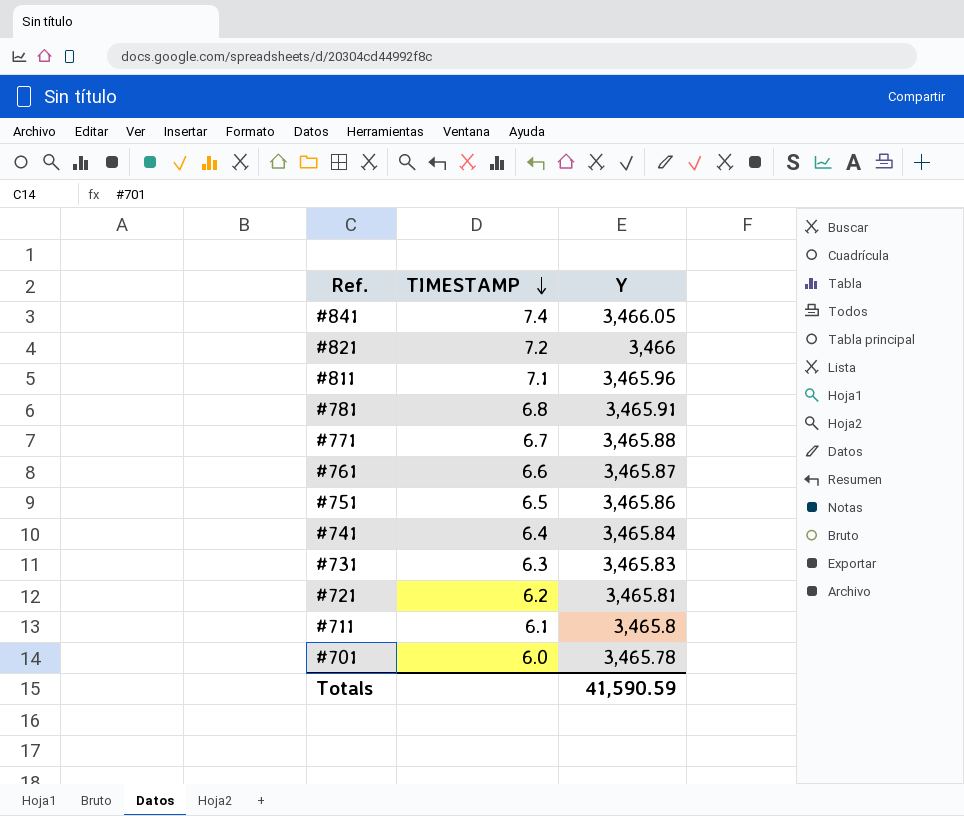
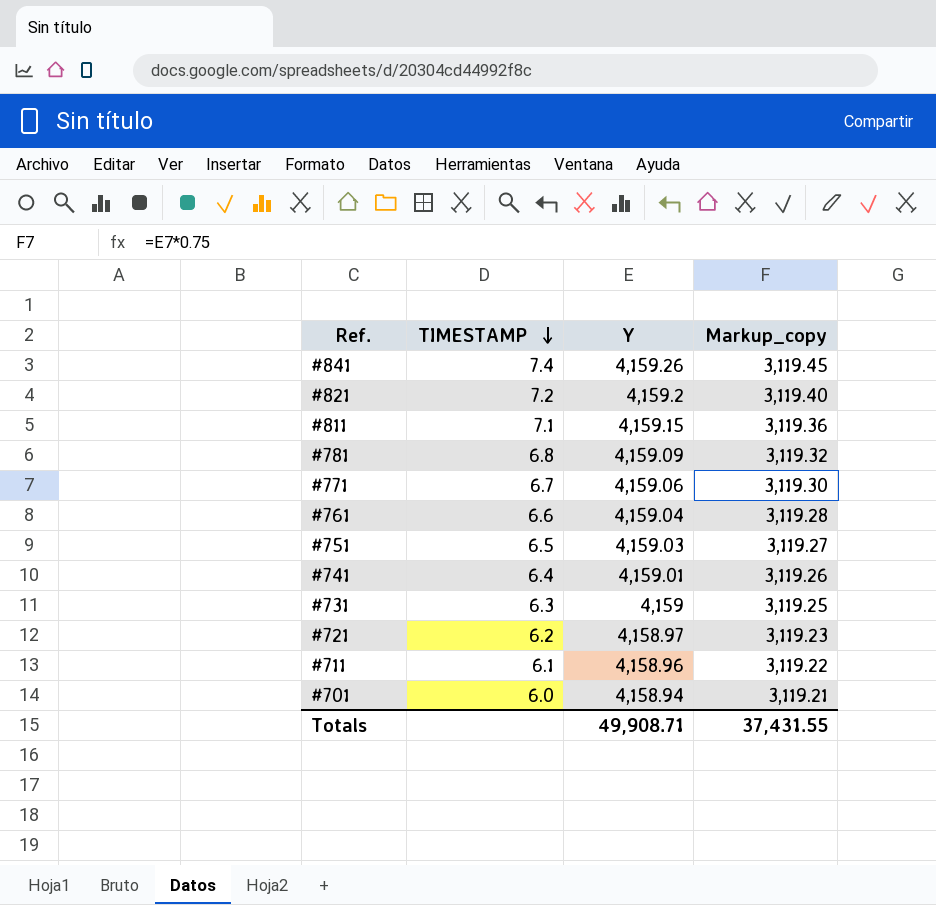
column Markup_copy | formula: none -> [Y] * 0.75
#841 | Y: 3,466.05 -> 4,159.26
#821 | Y: 3,466 -> 4,159.2
#811 | Y: 3,465.96 -> 4,159.15
#781 | Y: 3,465.91 -> 4,159.09
#771 | Y: 3,465.88 -> 4,159.06
#761 | Y: 3,465.87 -> 4,159.04
#751 | Y: 3,465.86 -> 4,159.03
#741 | Y: 3,465.84 -> 4,159.01
#731 | Y: 3,465.83 -> 4,159
#721 | Y: 3,465.81 -> 4,158.97
#711 | Y: 3,465.8 -> 4,158.96
#701 | Y: 3,465.78 -> 4,158.94
Totals | Y: 41,590.59 -> 49,908.71

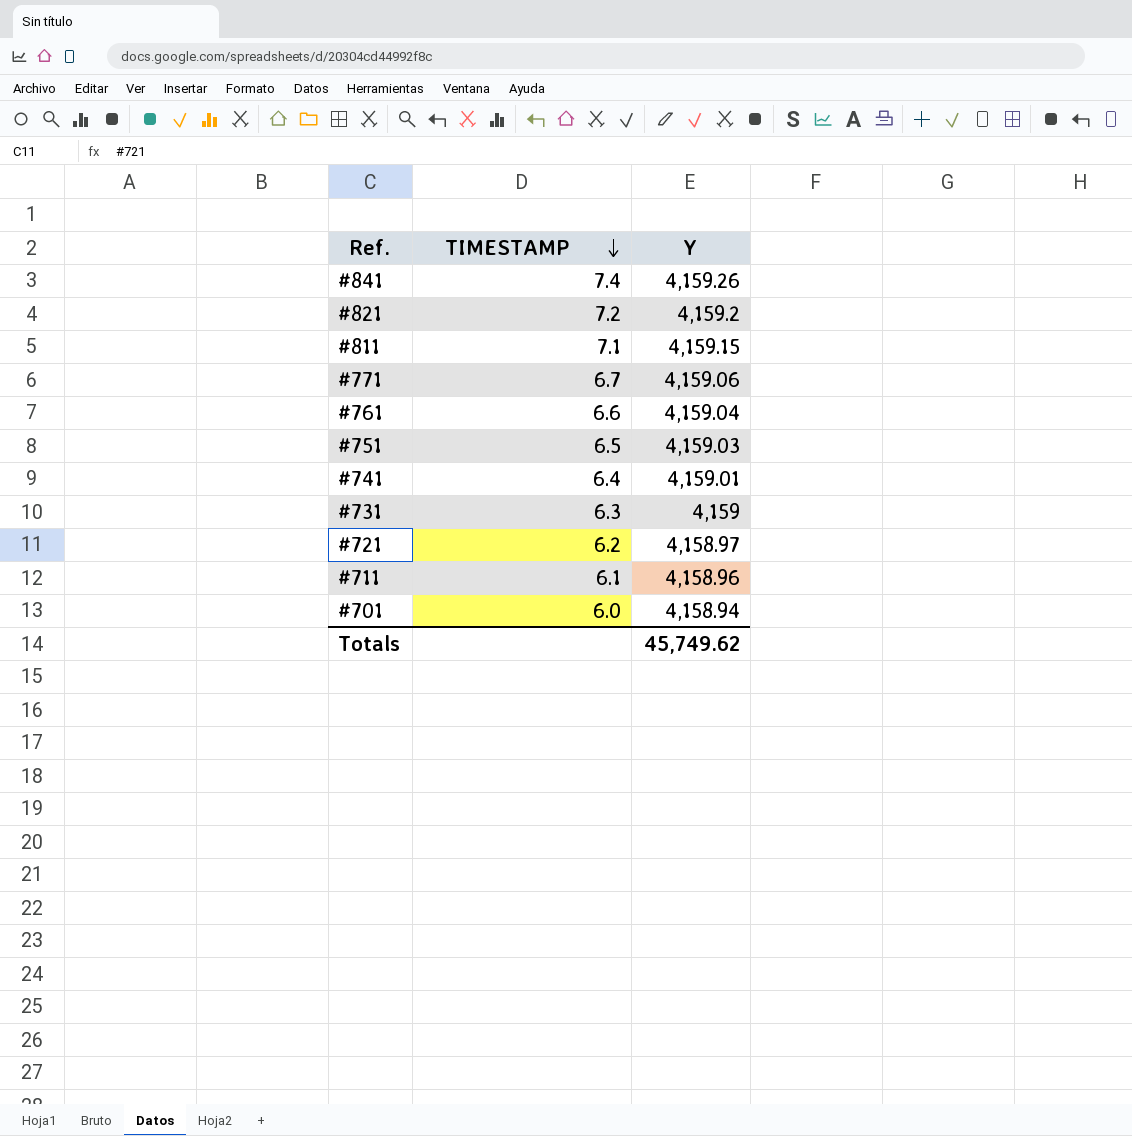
column Markup_copy | formula: [Y] * 0.75 -> none
row #781: 6.8 | 4,159.09 | 3,119.32 -> none
Totals | Y: 49,908.71 -> 45,749.62

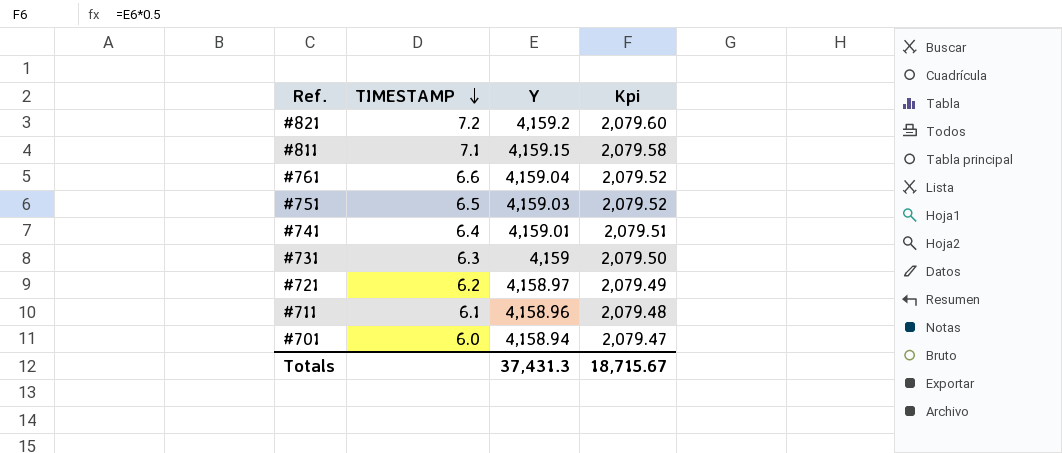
column Kpi | formula: none -> [Y] * 0.5
row #841: 7.4 | 4,159.26 -> none
row #771: 6.7 | 4,159.06 -> none
Totals | Y: 45,749.62 -> 37,431.3

